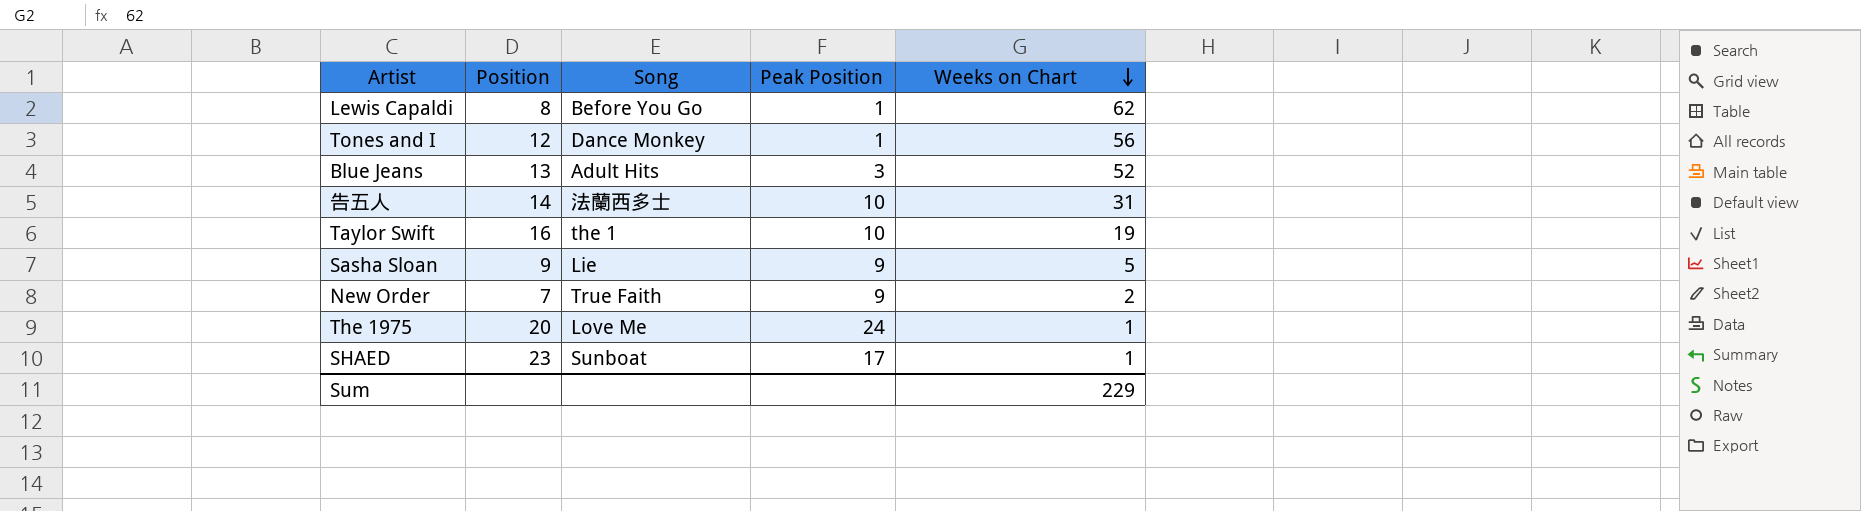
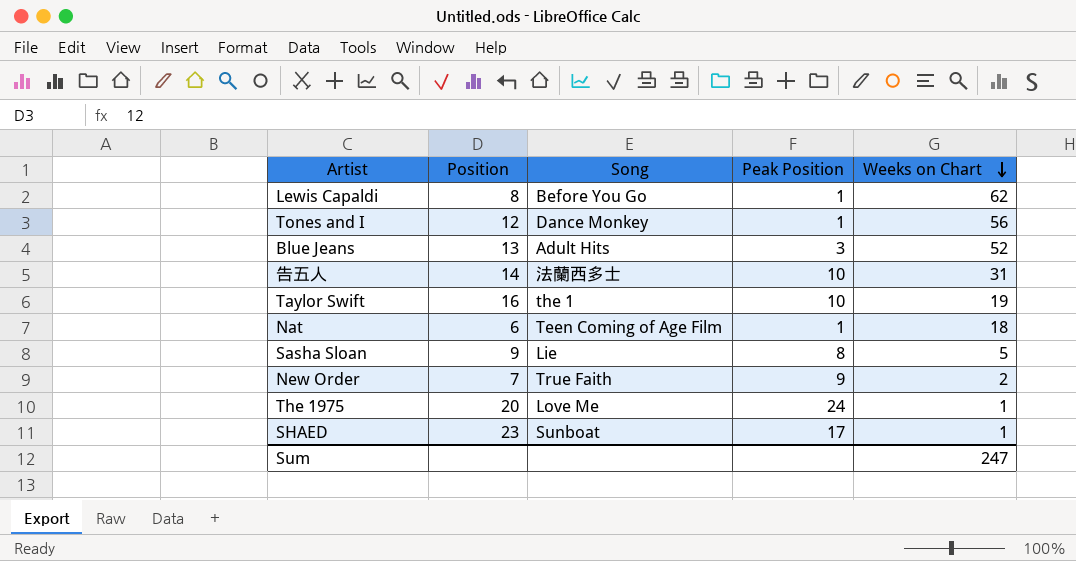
row Nat: none -> 6 | Teen Coming of Age Film | 1 | 18
Sasha Sloan | Peak Position: 9 -> 8
Sum | Weeks on Chart: 229 -> 247

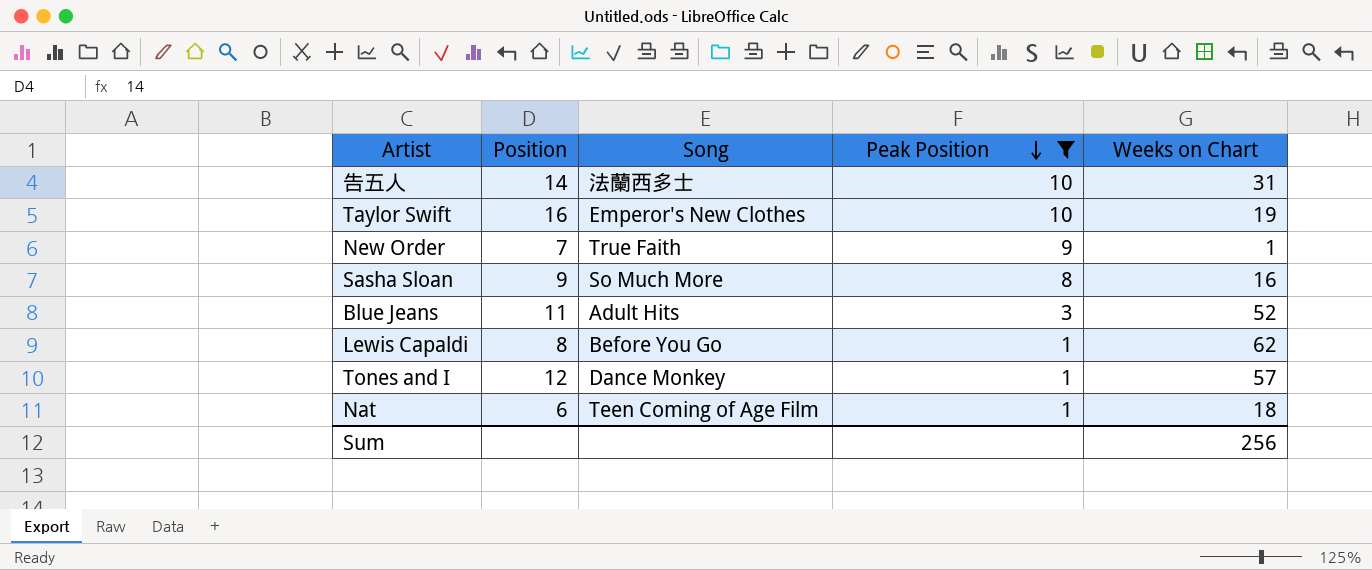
filter: none -> Peak Position <= 10
row order: Weeks on Chart descending -> Peak Position descending
Taylor Swift | Song: the 1 -> Emperor's New Clothes
New Order | Weeks on Chart: 2 -> 1
Sasha Sloan | Song: Lie -> So Much More
Sasha Sloan | Weeks on Chart: 5 -> 16
Blue Jeans | Position: 13 -> 11
Tones and I | Weeks on Chart: 56 -> 57
Sum | Weeks on Chart: 247 -> 256

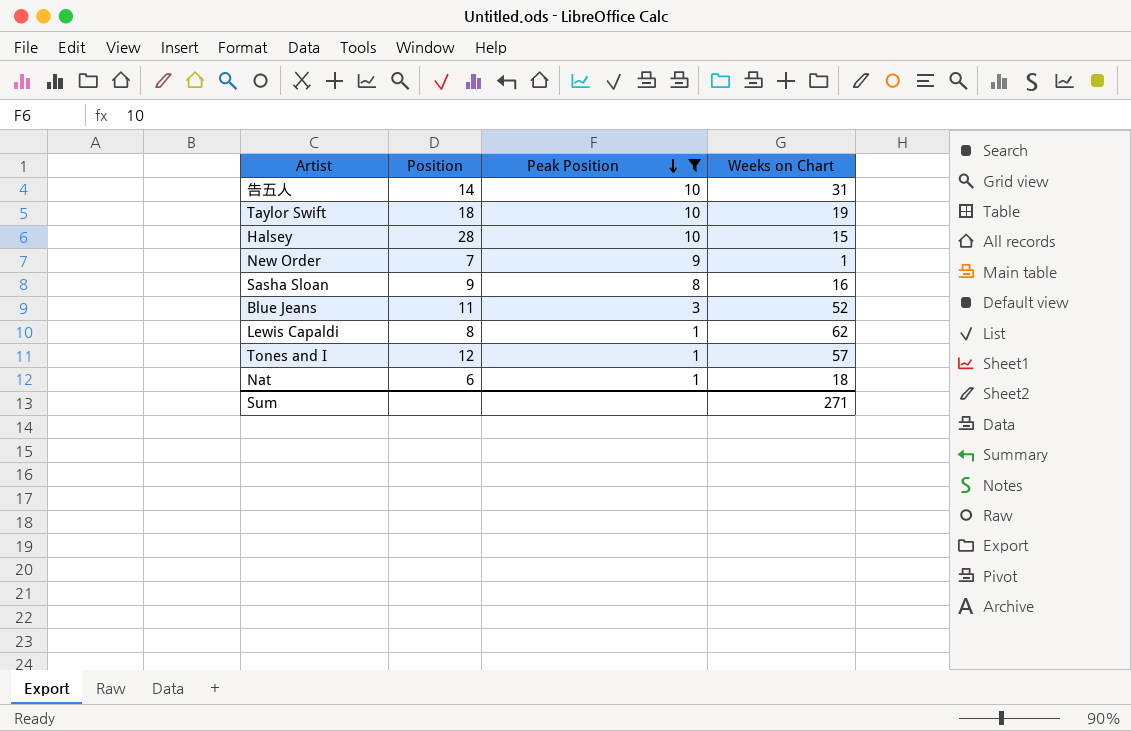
column Song | position: 3 -> none
Taylor Swift | Position: 16 -> 18
row Halsey: none -> 28 | 10 | 15
Sum | Weeks on Chart: 256 -> 271

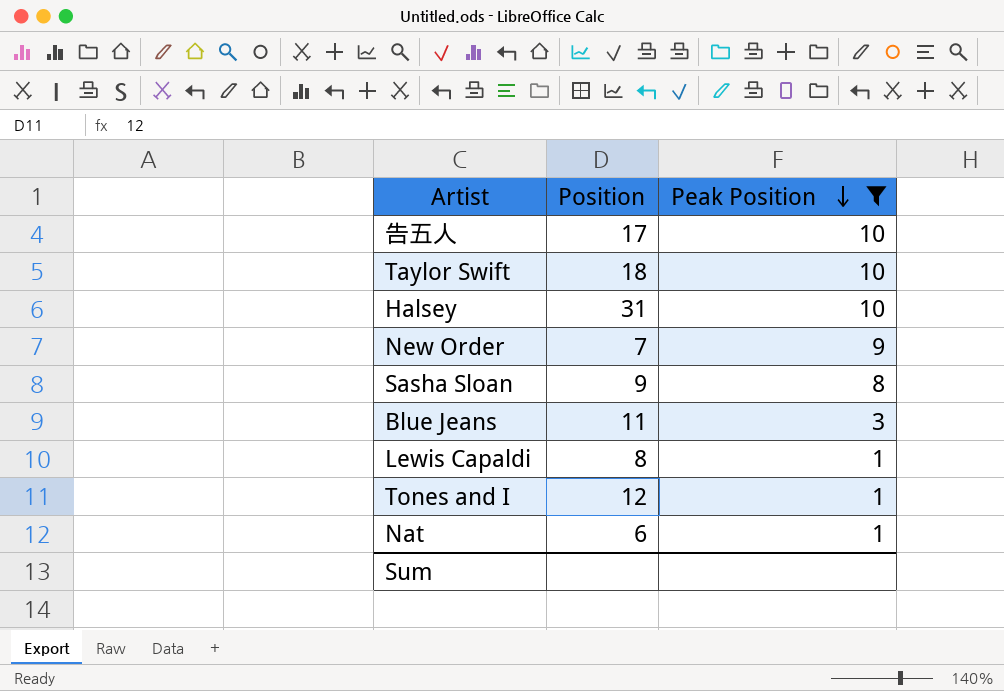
column Weeks on Chart | position: 4 -> none
告五人 | Position: 14 -> 17
Halsey | Position: 28 -> 31

